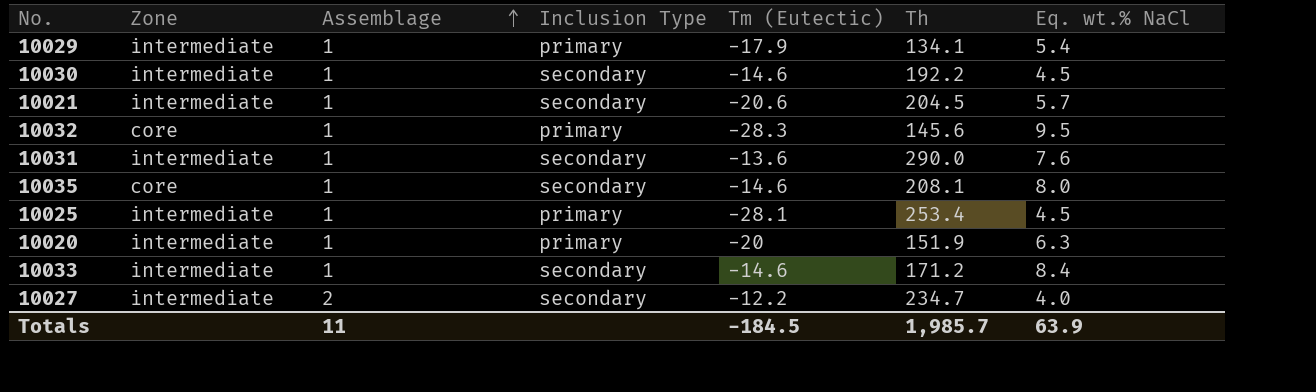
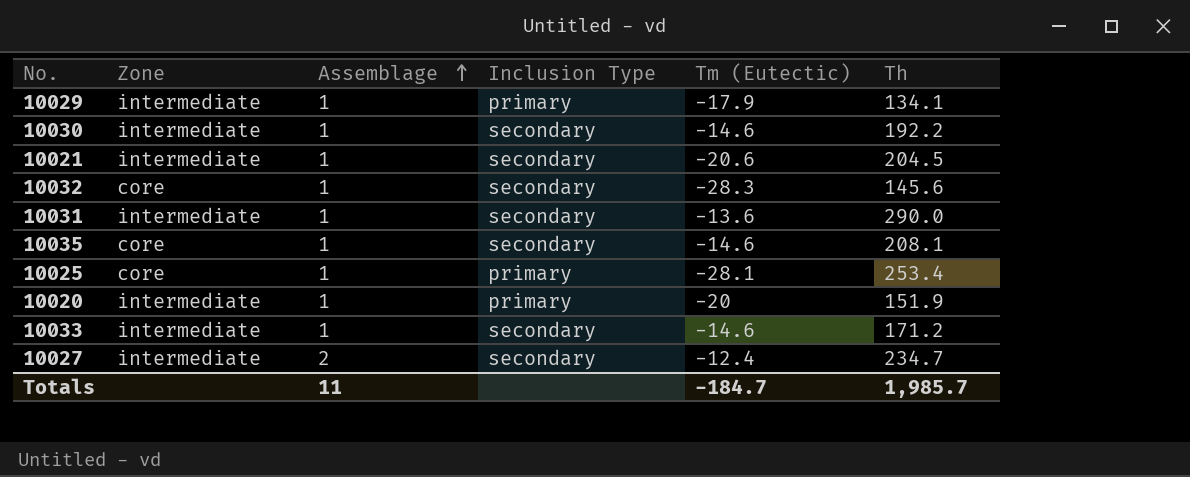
column Eq. wt.% NaCl | position: 7 -> none
10032 | Inclusion Type: primary -> secondary
10025 | Zone: intermediate -> core
10027 | Tm (Eutectic): -12.2 -> -12.4
Totals | Tm (Eutectic): -184.5 -> -184.7

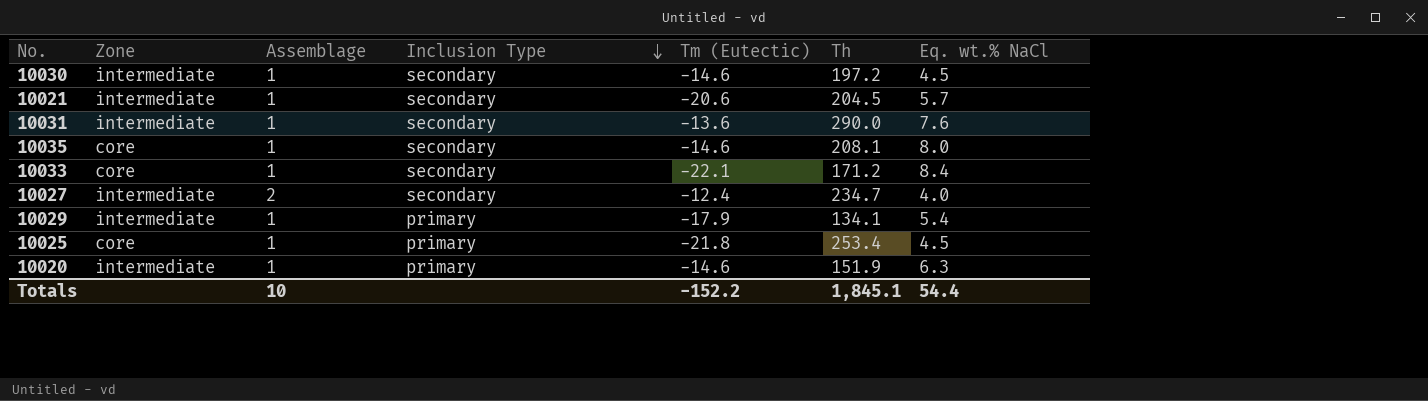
row order: Assemblage ascending -> Inclusion Type descending
column Eq. wt.% NaCl | position: none -> 7
row 10032: core | 1 | secondary | -28.3 | 145.6 -> none
10030 | Th: 192.2 -> 197.2
10033 | Zone: intermediate -> core
10033 | Tm (Eutectic): -14.6 -> -22.1
10025 | Tm (Eutectic): -28.1 -> -21.8
10020 | Tm (Eutectic): -20 -> -14.6
Totals | Assemblage: 11 -> 10
Totals | Tm (Eutectic): -184.7 -> -152.2
Totals | Th: 1,985.7 -> 1,845.1

